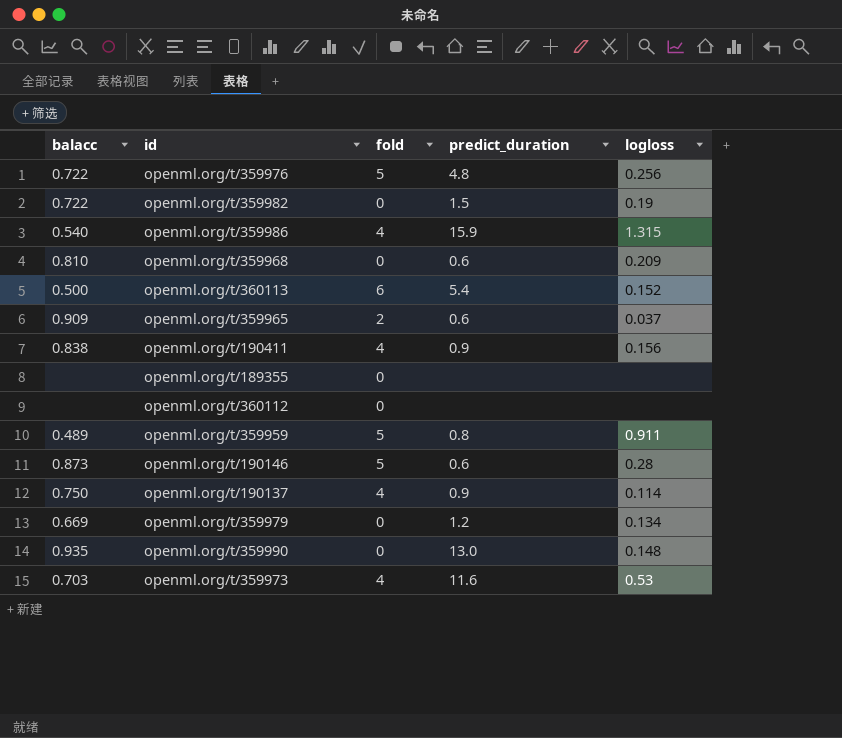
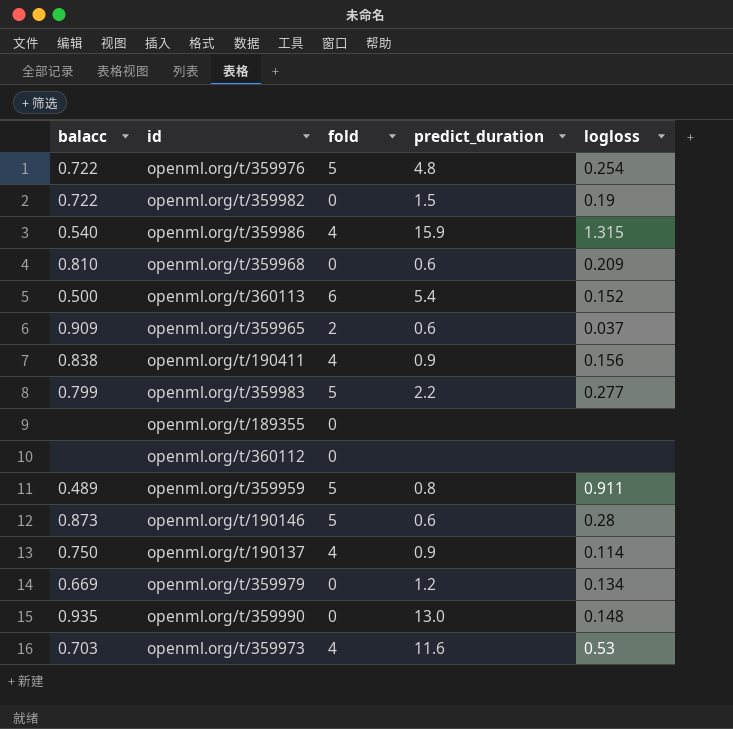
openml.org/t/359976 | logloss: 0.256 -> 0.254
row openml.org/t/359983: none -> 0.799 | 5 | 2.2 | 0.277

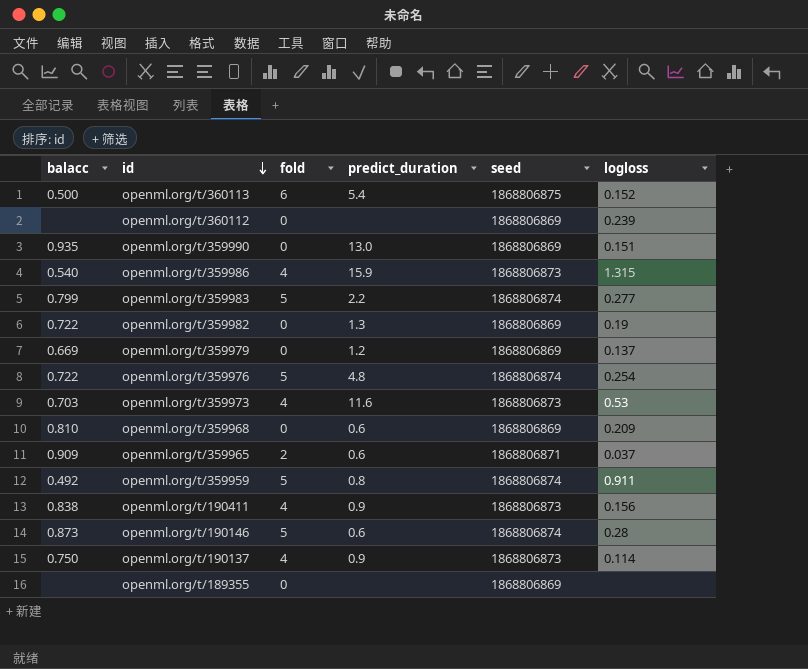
row order: none -> id descending
column seed | position: none -> 5
openml.org/t/360112 | logloss: none -> 0.239
openml.org/t/359990 | logloss: 0.148 -> 0.151
openml.org/t/359982 | predict_duration: 1.5 -> 1.3
openml.org/t/359979 | logloss: 0.134 -> 0.137
openml.org/t/359959 | balacc: 0.489 -> 0.492

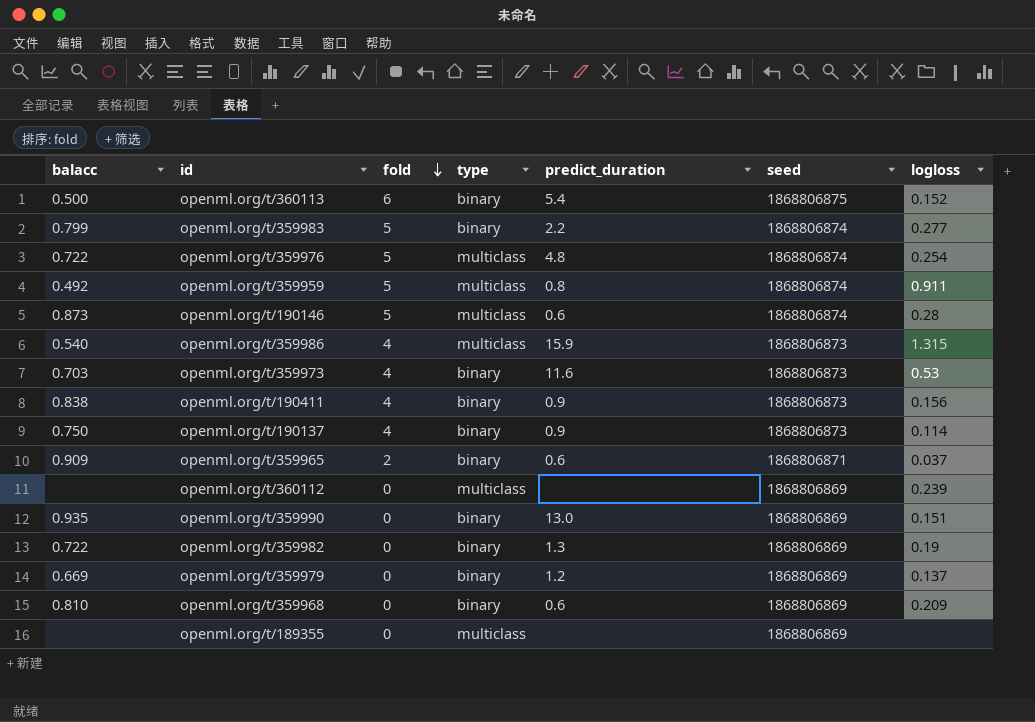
row order: id descending -> fold descending
column type | position: none -> 4

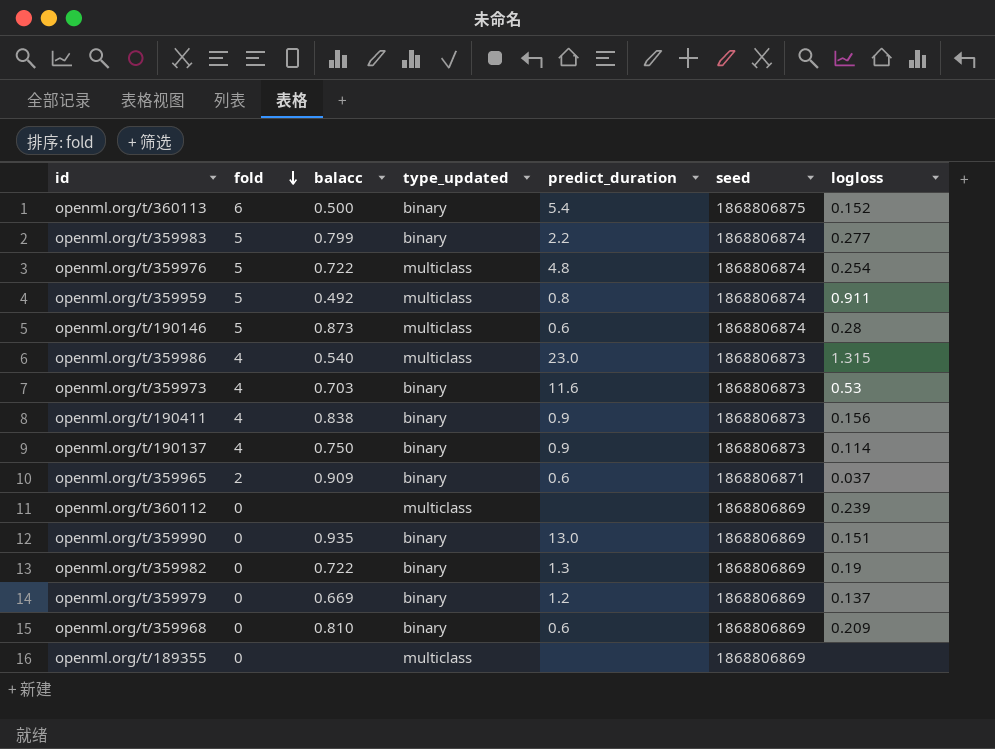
column balacc | position: 1 -> 3
column name: type -> type_updated
openml.org/t/359986 | predict_duration: 15.9 -> 23.0

